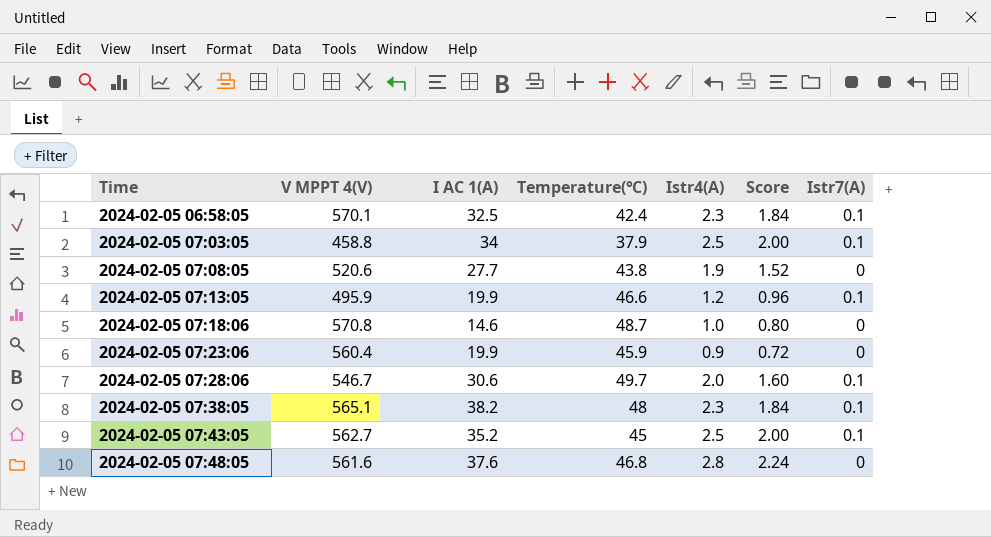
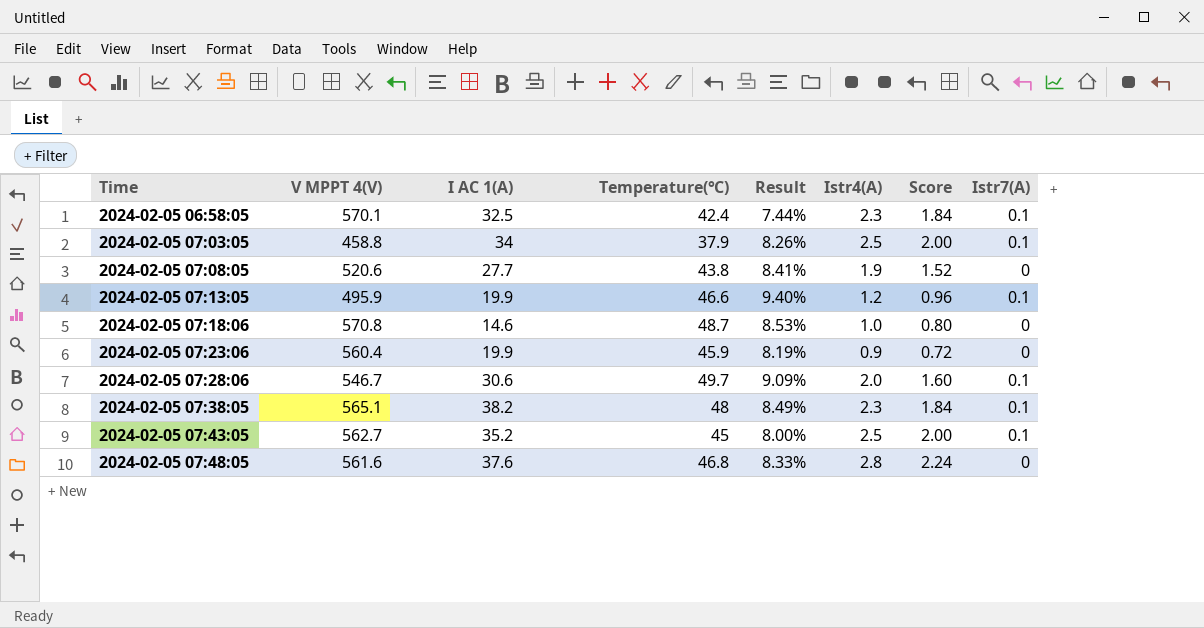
column Result | formula: none -> [Temperature(℃)] / [V MPPT 4(V)]

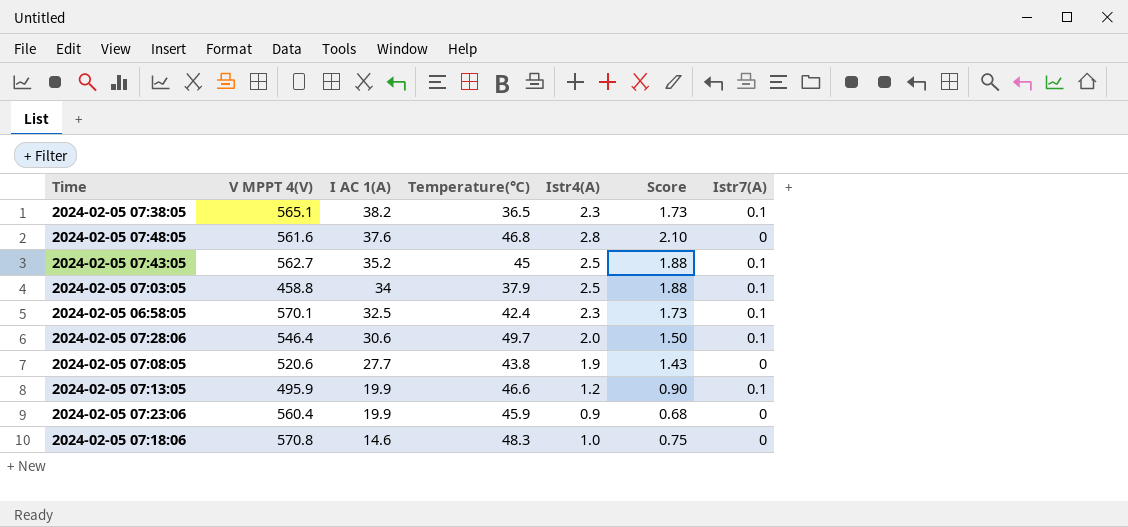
row order: Time ascending -> I AC 1(A) descending
column Result | formula: [Temperature(℃)] / [V MPPT 4(V)] -> none
column Score | formula: [Istr4(A)] * 0.8 -> [Istr4(A)] * 0.75
2024-02-05 07:38:05 | Temperature(℃): 48 -> 36.5
2024-02-05 07:28:06 | V MPPT 4(V): 546.7 -> 546.4
2024-02-05 07:18:06 | Temperature(℃): 48.7 -> 48.3

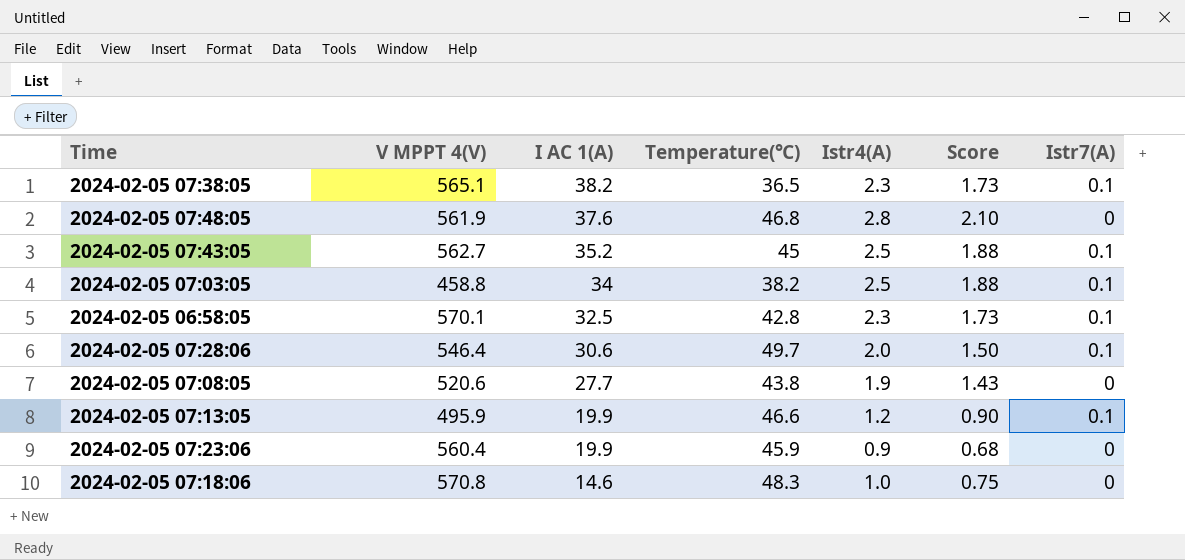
2024-02-05 07:48:05 | V MPPT 4(V): 561.6 -> 561.9
2024-02-05 07:03:05 | Temperature(℃): 37.9 -> 38.2
2024-02-05 06:58:05 | Temperature(℃): 42.4 -> 42.8

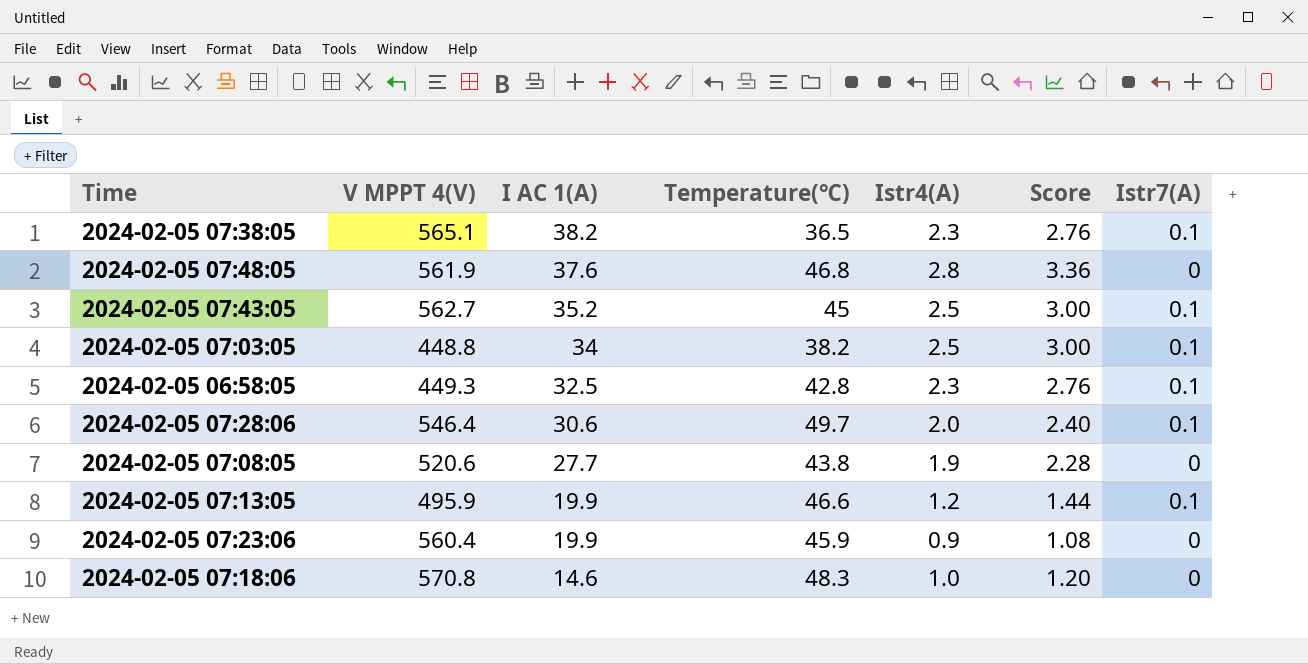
column Score | formula: [Istr4(A)] * 0.75 -> [Istr4(A)] * 1.2
2024-02-05 07:03:05 | V MPPT 4(V): 458.8 -> 448.8
2024-02-05 06:58:05 | V MPPT 4(V): 570.1 -> 449.3

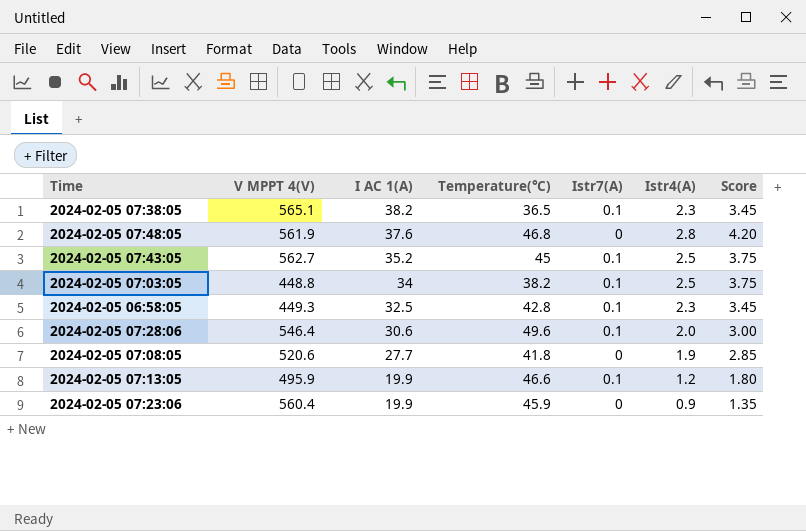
column Istr7(A) | position: 7 -> 5
column Score | formula: [Istr4(A)] * 1.2 -> [Istr4(A)] * 1.5
row 2024-02-05 07:18:06: 570.8 | 14.6 | 48.3 | 1.0 | 1.20 | 0 -> none
2024-02-05 07:28:06 | Temperature(℃): 49.7 -> 49.6
2024-02-05 07:08:05 | Temperature(℃): 43.8 -> 41.8

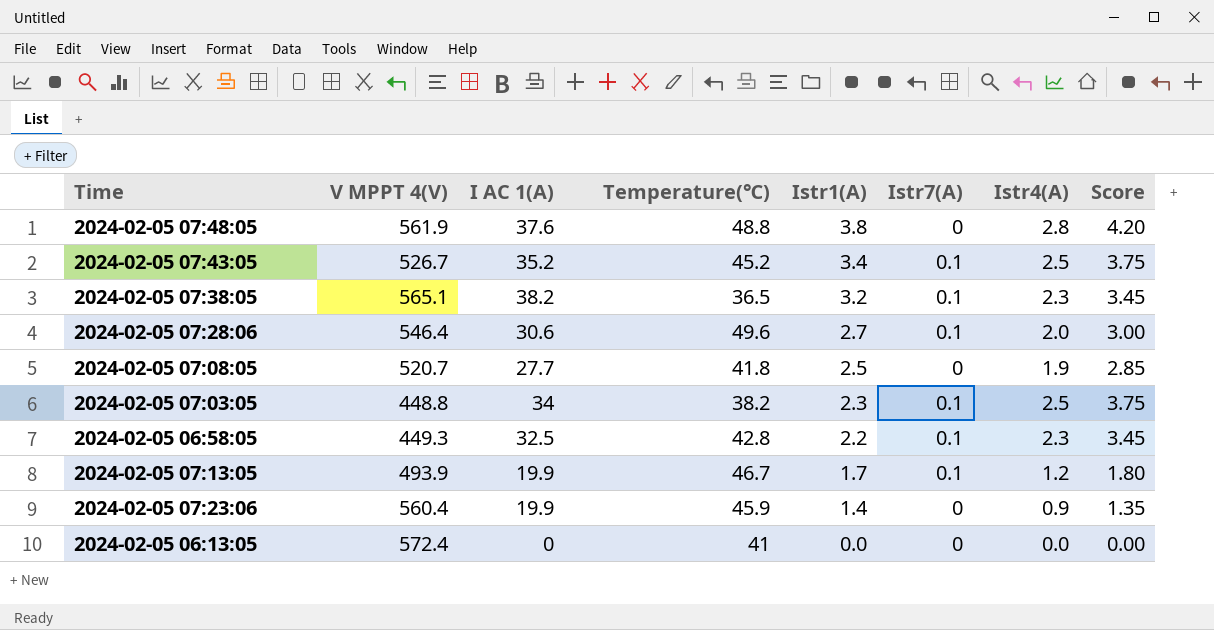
row order: I AC 1(A) descending -> Istr1(A) descending
column Istr1(A) | position: none -> 5
2024-02-05 07:48:05 | Temperature(℃): 46.8 -> 48.8
2024-02-05 07:43:05 | V MPPT 4(V): 562.7 -> 526.7
2024-02-05 07:43:05 | Temperature(℃): 45 -> 45.2
2024-02-05 07:08:05 | V MPPT 4(V): 520.6 -> 520.7
2024-02-05 07:13:05 | V MPPT 4(V): 495.9 -> 493.9
2024-02-05 07:13:05 | Temperature(℃): 46.6 -> 46.7
row 2024-02-05 06:13:05: none -> 572.4 | 0 | 41 | 0.0 | 0 | 0.0 | 0.00

